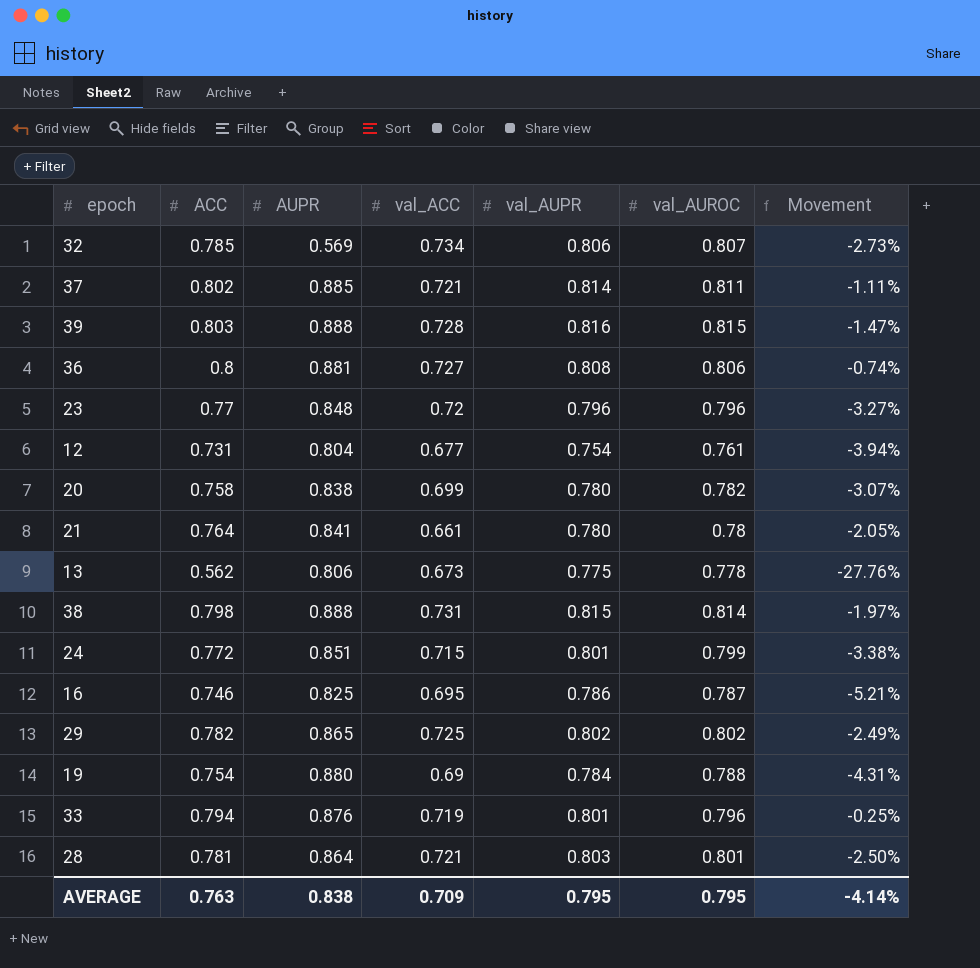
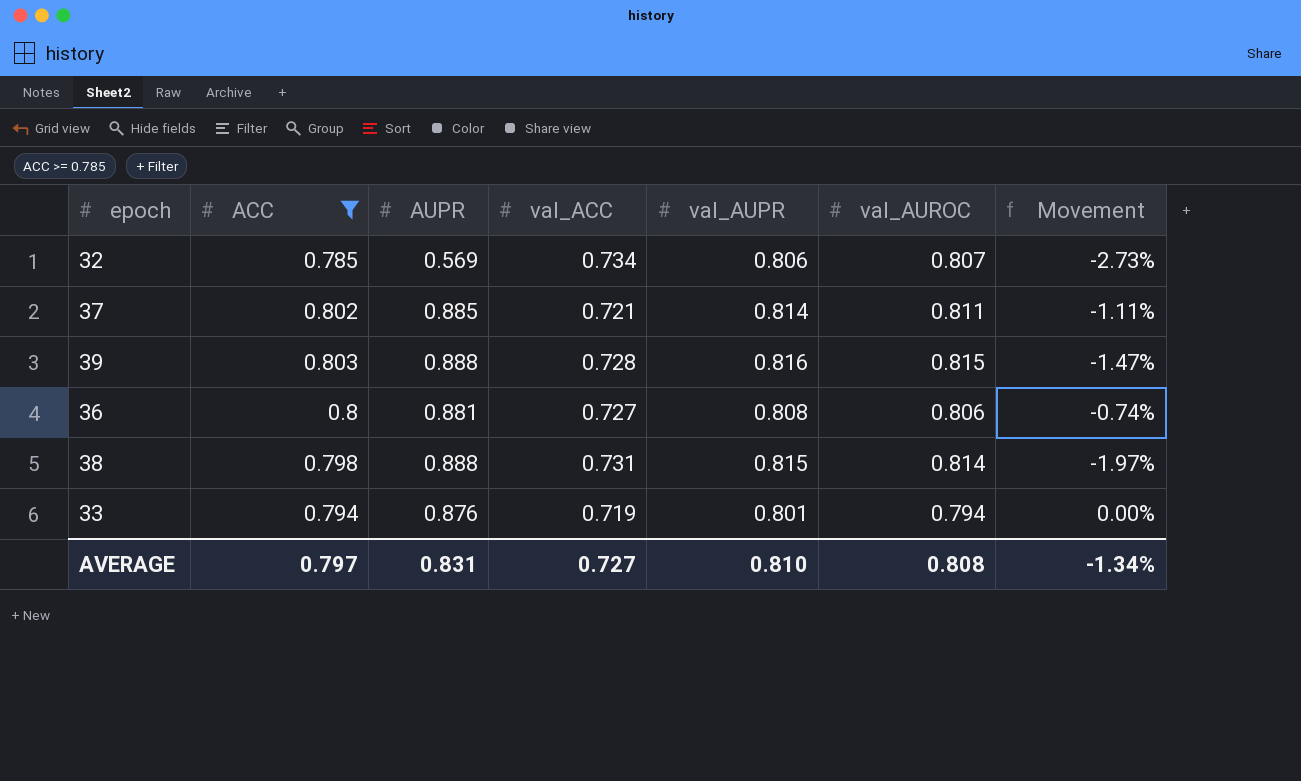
filter: none -> ACC >= 0.785
33 | val_AUROC: 0.796 -> 0.794
33 | Movement: -0.25% -> 0.00%
AVERAGE | ACC: 0.763 -> 0.797
AVERAGE | AUPR: 0.838 -> 0.831
AVERAGE | val_ACC: 0.709 -> 0.727
AVERAGE | val_AUPR: 0.795 -> 0.810
AVERAGE | val_AUROC: 0.795 -> 0.808
AVERAGE | Movement: -4.14% -> -1.34%

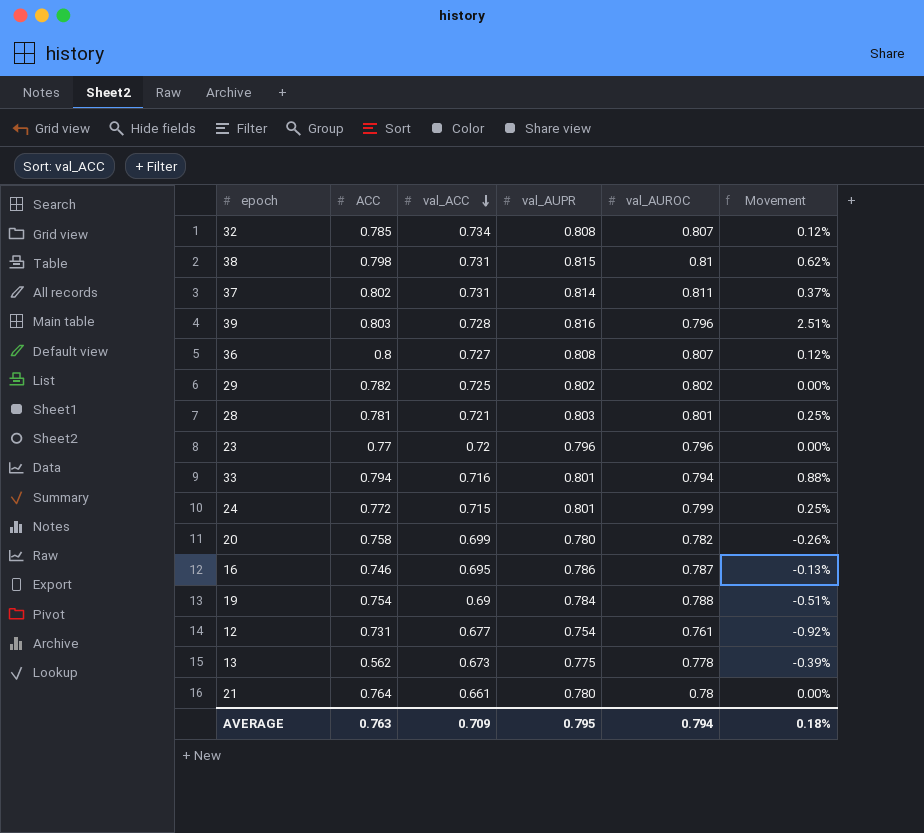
filter: ACC >= 0.785 -> none
row order: none -> val_ACC descending
column AUPR | position: 3 -> none
column Movement | formula: ([ACC] - [val_AUROC]) / [val_AUROC] -> ([val_AUPR] - [val_AUROC]) / [val_AUROC]
32 | val_AUPR: 0.806 -> 0.808
38 | val_AUROC: 0.814 -> 0.81
37 | val_ACC: 0.721 -> 0.731
39 | val_AUROC: 0.815 -> 0.796
36 | val_AUROC: 0.806 -> 0.807
33 | val_ACC: 0.719 -> 0.716
AVERAGE | ACC: 0.797 -> 0.763
AVERAGE | val_ACC: 0.727 -> 0.709
AVERAGE | val_AUPR: 0.810 -> 0.795
AVERAGE | val_AUROC: 0.808 -> 0.794
AVERAGE | Movement: -1.34% -> 0.18%

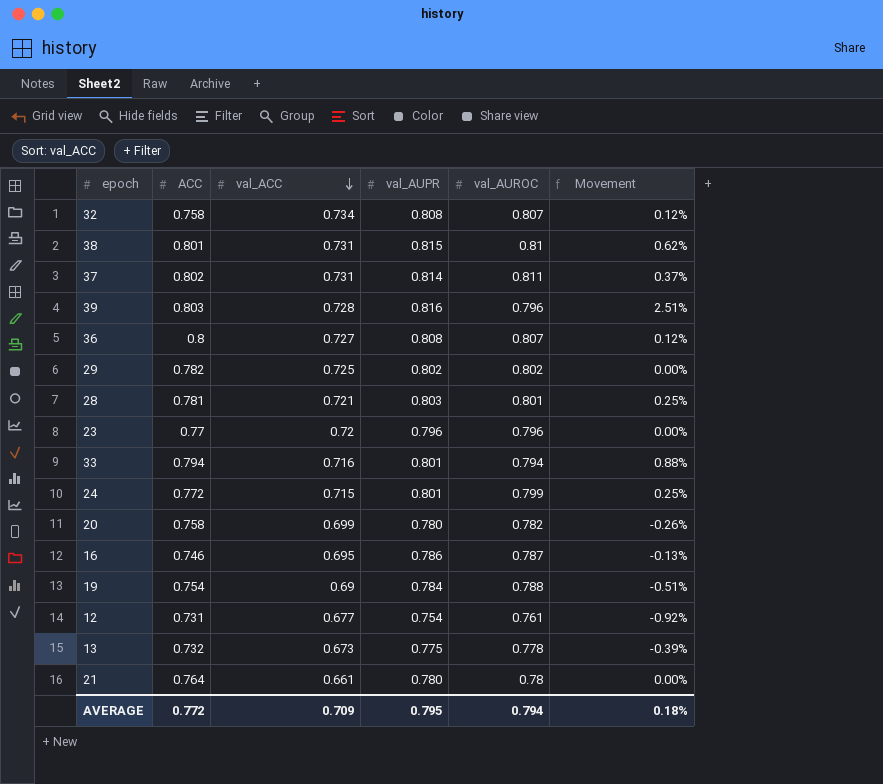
32 | ACC: 0.785 -> 0.758
38 | ACC: 0.798 -> 0.801
13 | ACC: 0.562 -> 0.732
AVERAGE | ACC: 0.763 -> 0.772

